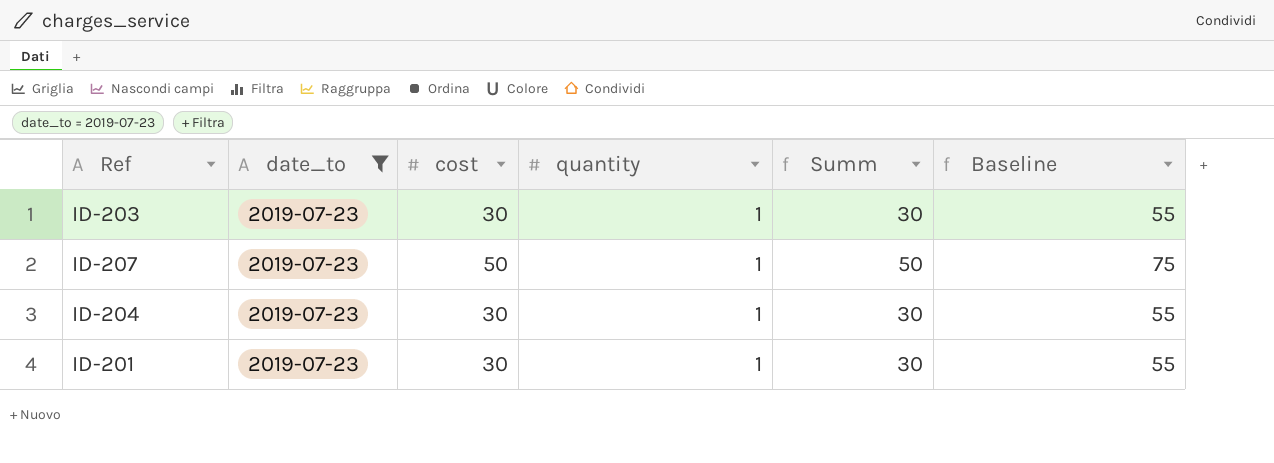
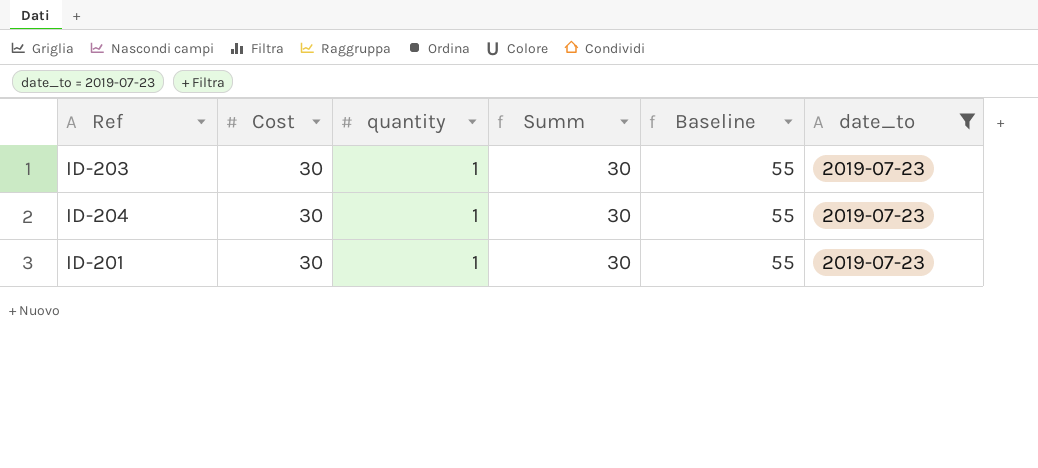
column name: cost -> Cost
column date_to | position: 2 -> 6
row ID-207: 2019-07-23 | 50 | 1 | 50 | 75 -> none

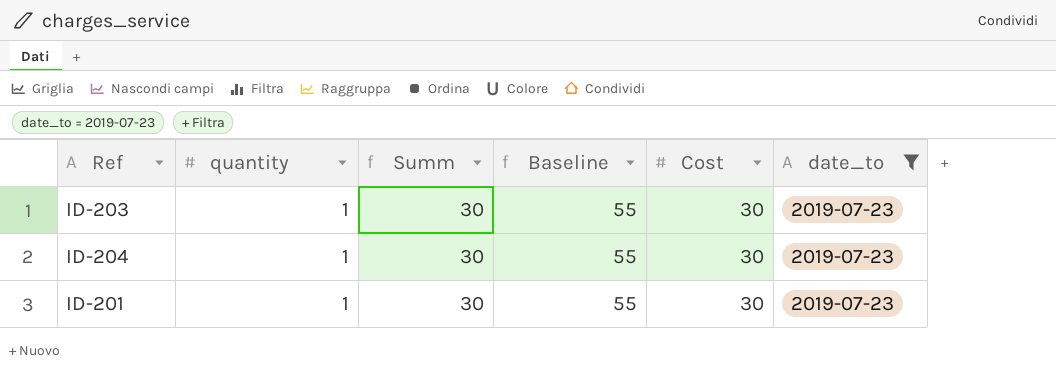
column Cost | position: 2 -> 5

